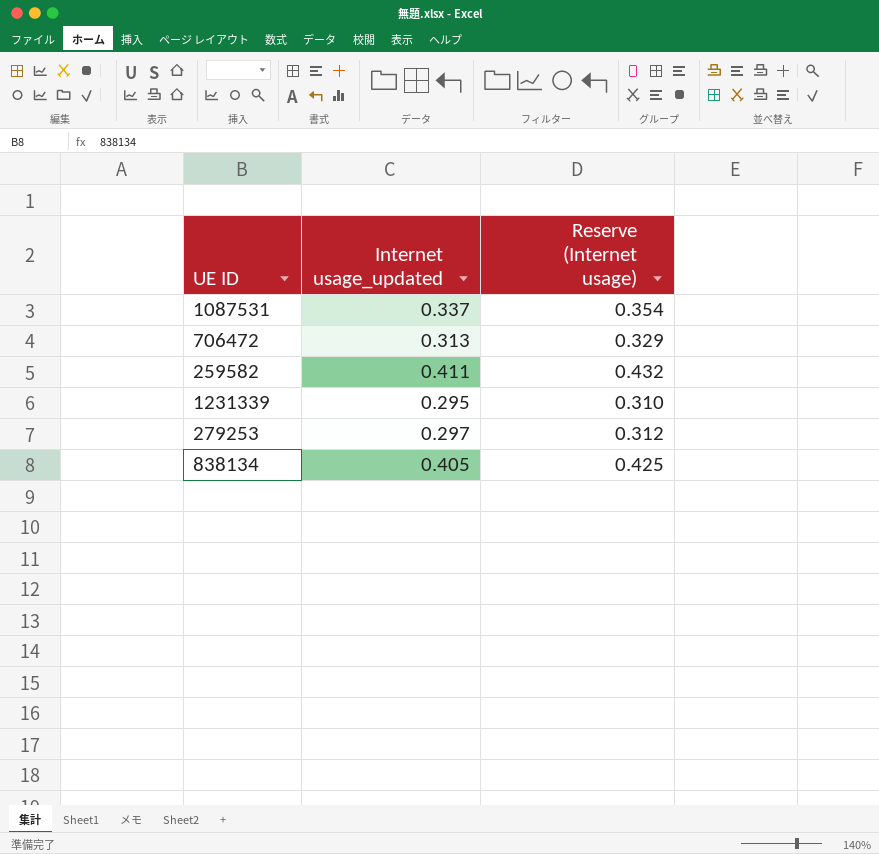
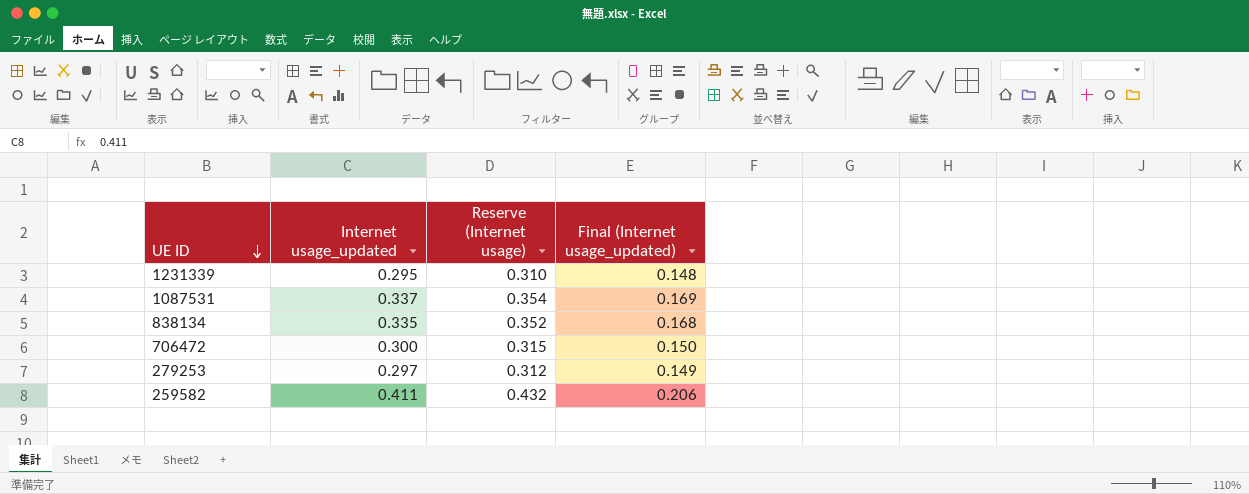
row order: none -> UE ID descending
column Final (Internet usage_updated) | formula: none -> [Internet usage_updated] * 0.5
838134 | Internet usage_updated: 0.405 -> 0.335
838134 | Reserve (Internet usage): 0.425 -> 0.352
706472 | Internet usage_updated: 0.313 -> 0.300
706472 | Reserve (Internet usage): 0.329 -> 0.315

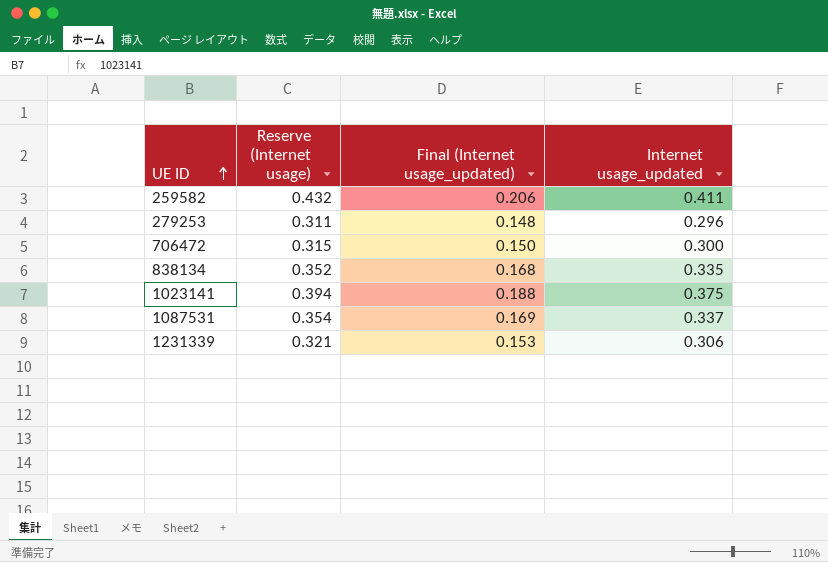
row order: UE ID descending -> UE ID ascending
column Internet usage_updated | position: 2 -> 4
279253 | Reserve (Internet usage): 0.312 -> 0.311
279253 | Final (Internet usage_updated): 0.149 -> 0.148
279253 | Internet usage_updated: 0.297 -> 0.296
row 1023141: none -> 0.394 | 0.188 | 0.375
1231339 | Reserve (Internet usage): 0.310 -> 0.321
1231339 | Final (Internet usage_updated): 0.148 -> 0.153
1231339 | Internet usage_updated: 0.295 -> 0.306

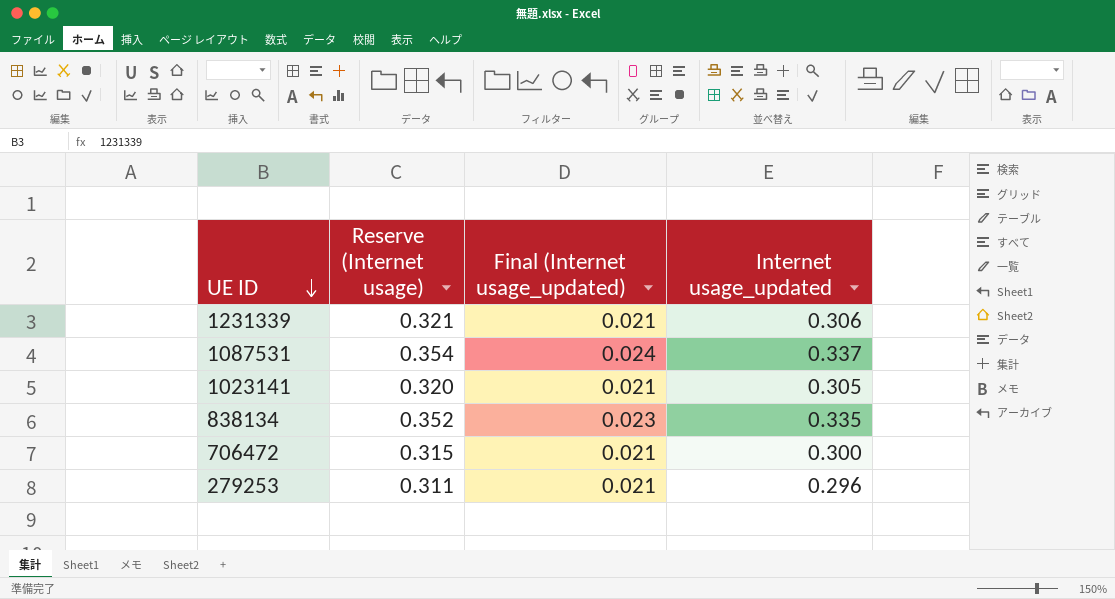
row order: UE ID ascending -> UE ID descending
column Final (Internet usage_updated) | formula: [Internet usage_updated] * 0.5 -> [Internet usage_updated] * 0.07
row 259582: 0.432 | 0.206 | 0.411 -> none
1023141 | Reserve (Internet usage): 0.394 -> 0.320
1023141 | Internet usage_updated: 0.375 -> 0.305

